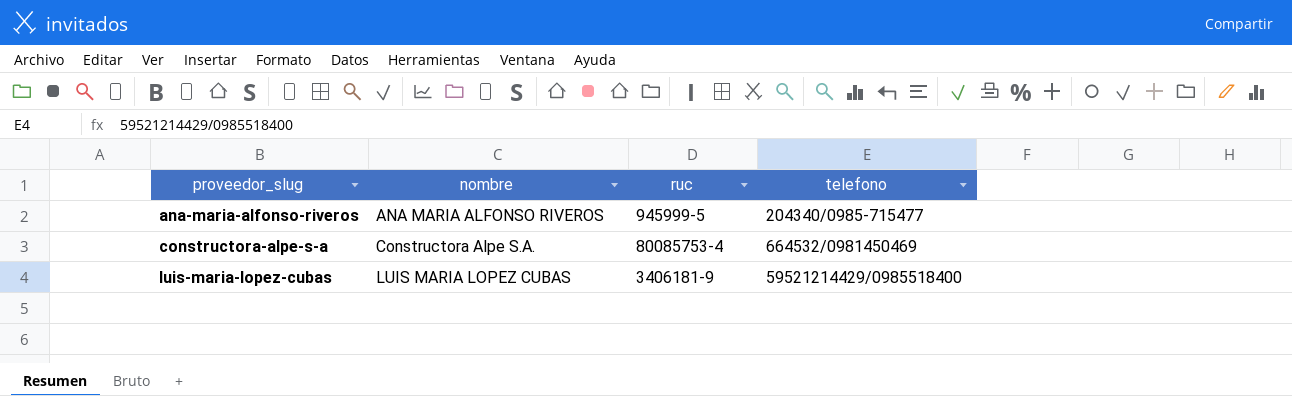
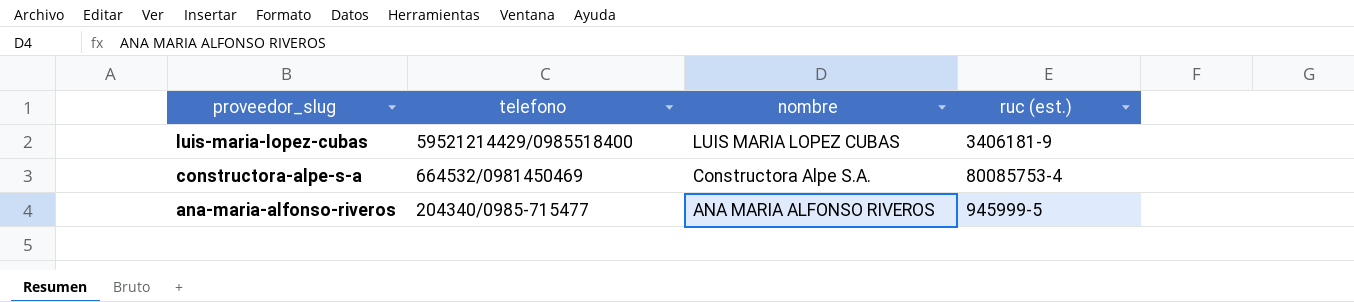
row order: proveedor_slug ascending -> proveedor_slug descending
column telefono | position: 4 -> 2
column name: ruc -> ruc (est.)

